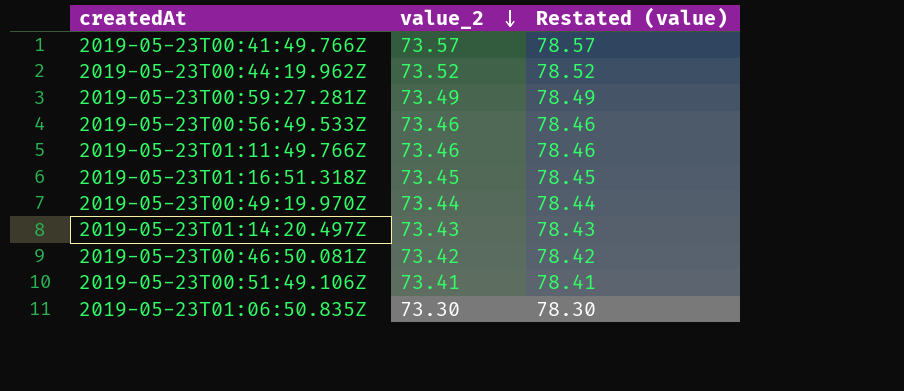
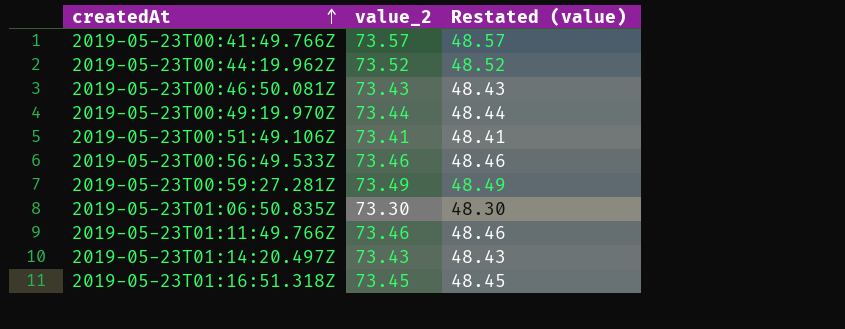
row order: value_2 descending -> createdAt ascending
column Restated (value) | formula: [value_2] + 5 -> [value_2] - 25
2019-05-23T00:46:50.081Z | value_2: 73.42 -> 73.43

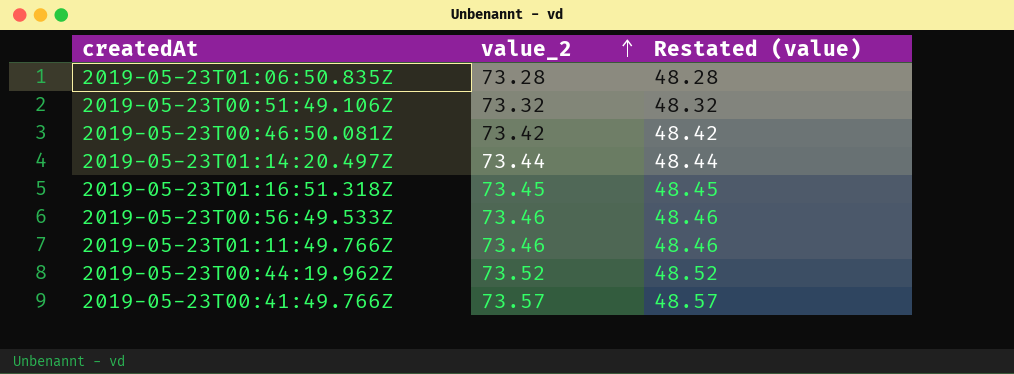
row order: createdAt ascending -> value_2 ascending
row 2019-05-23T00:49:19.970Z: 73.44 | 48.44 -> none
row 2019-05-23T00:59:27.281Z: 73.49 | 48.49 -> none
2019-05-23T01:06:50.835Z | value_2: 73.30 -> 73.28
2019-05-23T01:06:50.835Z | Restated (value): 48.30 -> 48.28
2019-05-23T00:51:49.106Z | value_2: 73.41 -> 73.32
2019-05-23T00:51:49.106Z | Restated (value): 48.41 -> 48.32
2019-05-23T00:46:50.081Z | value_2: 73.43 -> 73.42
2019-05-23T00:46:50.081Z | Restated (value): 48.43 -> 48.42
2019-05-23T01:14:20.497Z | value_2: 73.43 -> 73.44
2019-05-23T01:14:20.497Z | Restated (value): 48.43 -> 48.44

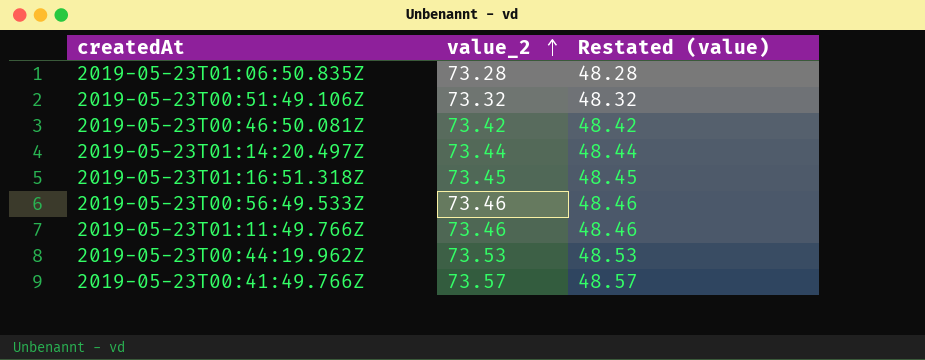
2019-05-23T00:44:19.962Z | value_2: 73.52 -> 73.53
2019-05-23T00:44:19.962Z | Restated (value): 48.52 -> 48.53

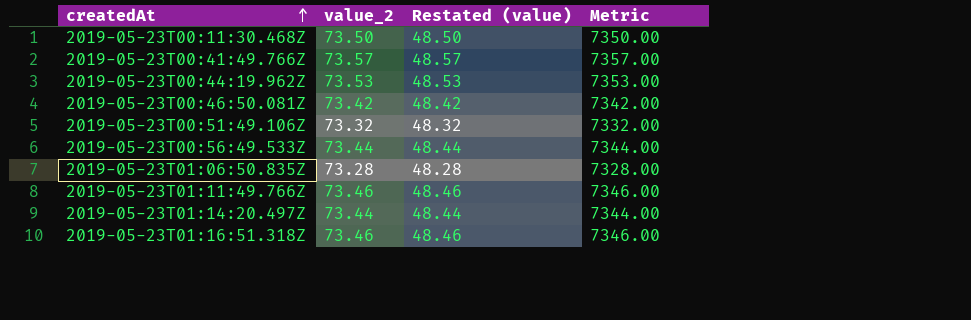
row order: value_2 ascending -> createdAt ascending
column Metric | formula: none -> [value_2] * 100
row 2019-05-23T00:11:30.468Z: none -> 73.50 | 48.50 | 7350.00
2019-05-23T00:56:49.533Z | value_2: 73.46 -> 73.44
2019-05-23T00:56:49.533Z | Restated (value): 48.46 -> 48.44
2019-05-23T01:16:51.318Z | value_2: 73.45 -> 73.46
2019-05-23T01:16:51.318Z | Restated (value): 48.45 -> 48.46

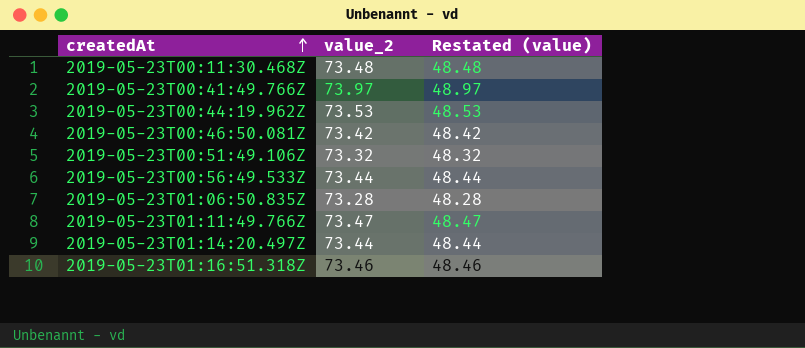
column Metric | formula: [value_2] * 100 -> none
2019-05-23T00:11:30.468Z | value_2: 73.50 -> 73.48
2019-05-23T00:11:30.468Z | Restated (value): 48.50 -> 48.48
2019-05-23T00:41:49.766Z | value_2: 73.57 -> 73.97
2019-05-23T00:41:49.766Z | Restated (value): 48.57 -> 48.97
2019-05-23T01:11:49.766Z | value_2: 73.46 -> 73.47
2019-05-23T01:11:49.766Z | Restated (value): 48.46 -> 48.47

